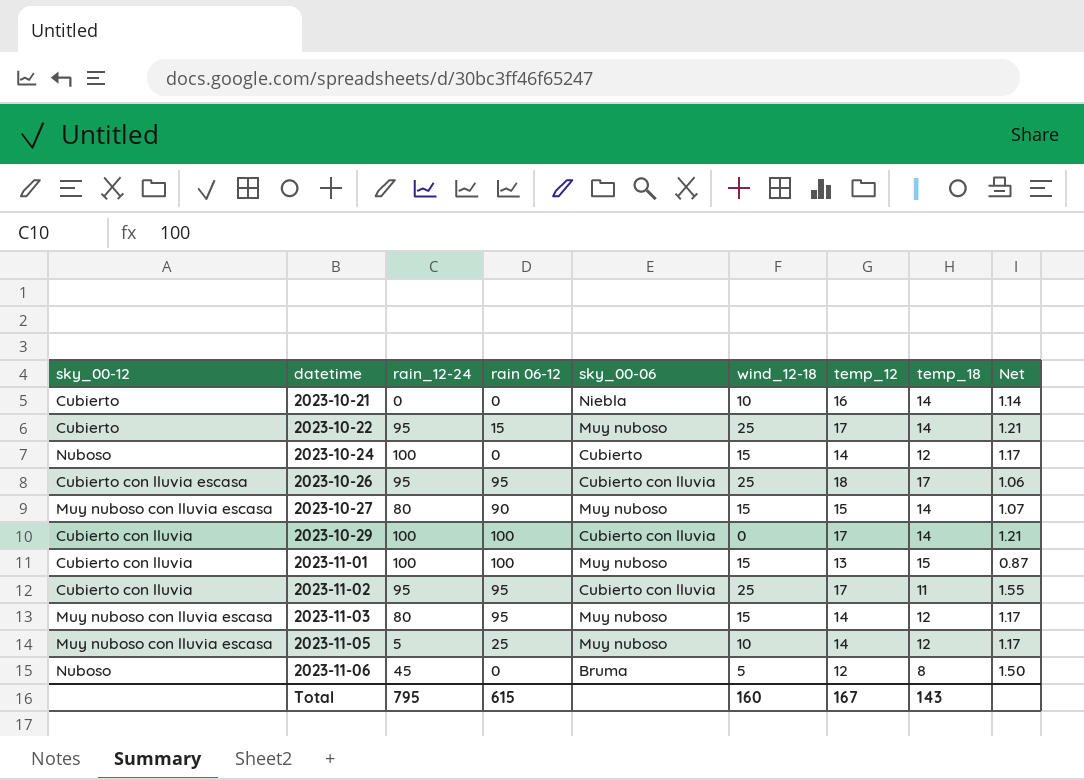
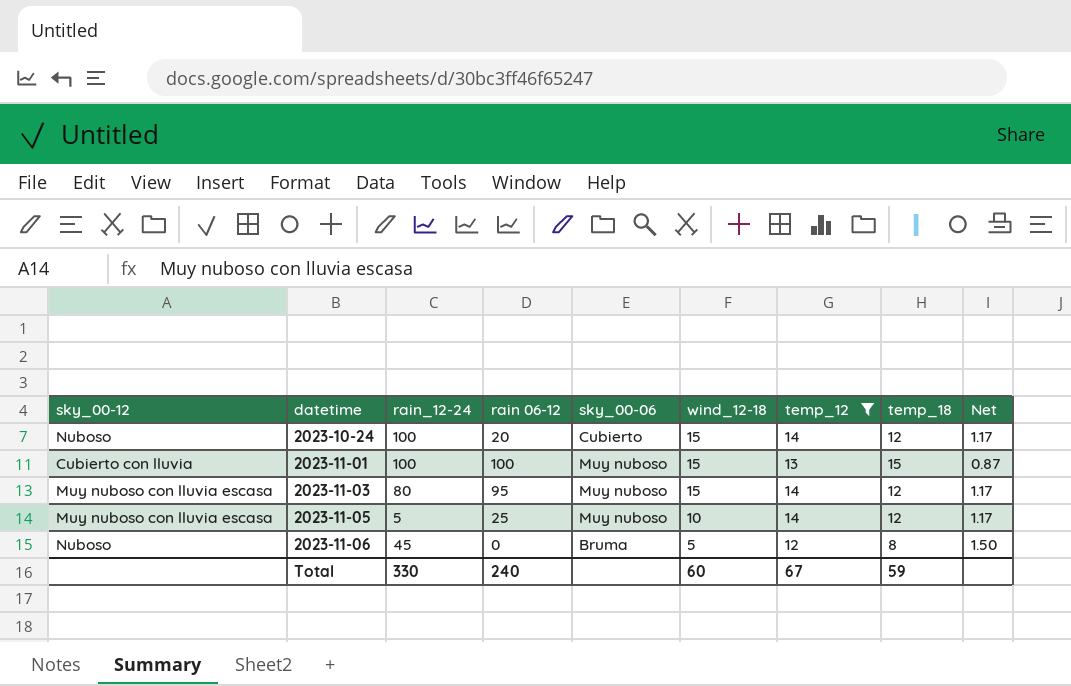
filter: none -> temp_12 <= 14
2023-10-24 | rain 06-12: 0 -> 20
Total | rain_12-24: 795 -> 330
Total | rain 06-12: 615 -> 240
Total | wind_12-18: 160 -> 60
Total | temp_12: 167 -> 67
Total | temp_18: 143 -> 59

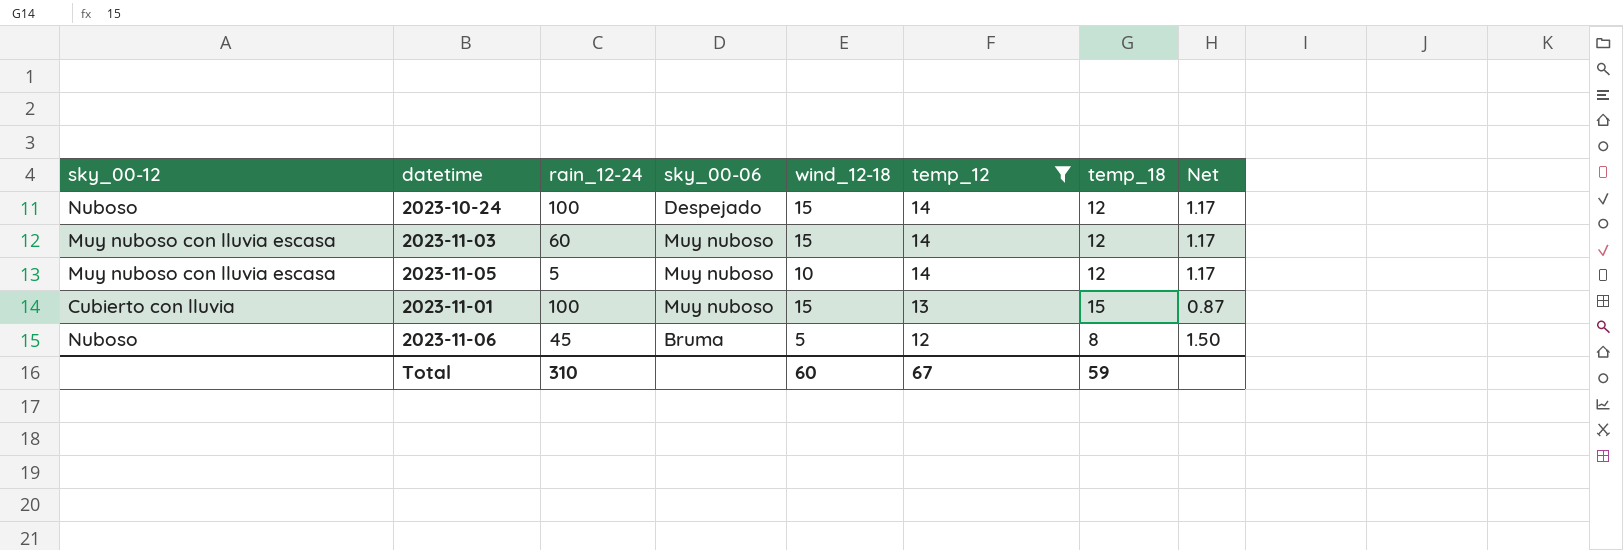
row order: datetime ascending -> temp_12 descending
column rain 06-12 | position: 4 -> none
2023-10-24 | sky_00-06: Cubierto -> Despejado
2023-11-03 | rain_12-24: 80 -> 60
Total | rain_12-24: 330 -> 310

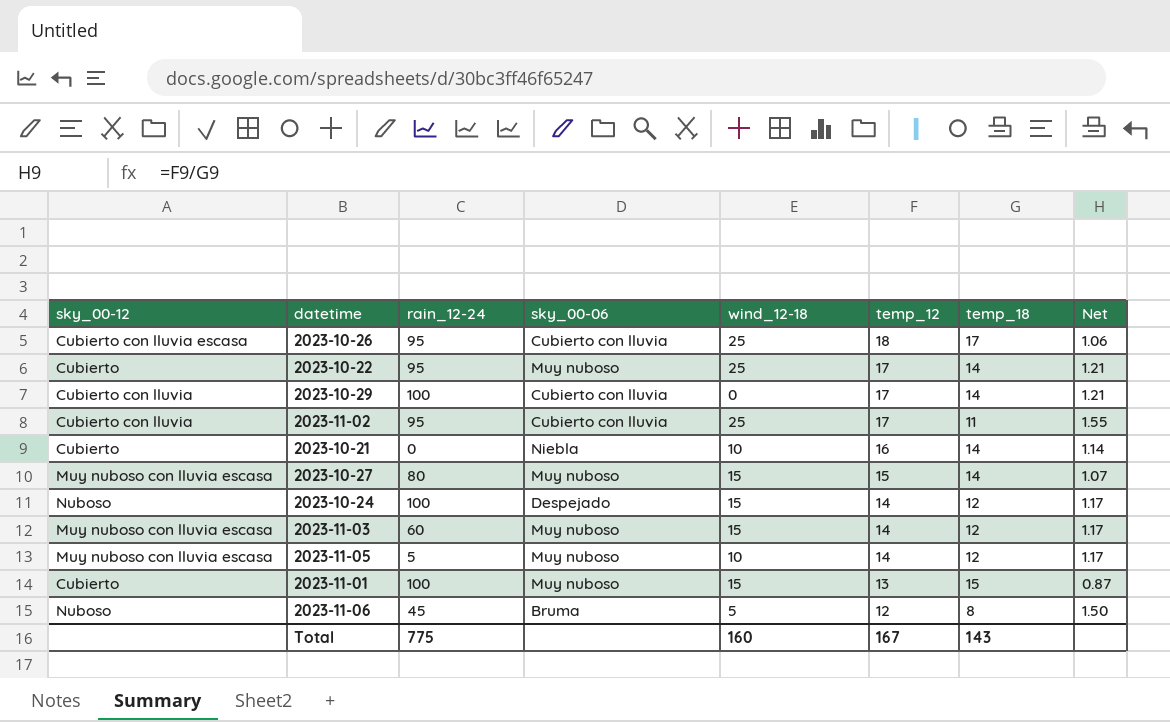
filter: temp_12 <= 14 -> none
2023-11-01 | sky_00-12: Cubierto con lluvia -> Cubierto
Total | rain_12-24: 310 -> 775
Total | wind_12-18: 60 -> 160
Total | temp_12: 67 -> 167
Total | temp_18: 59 -> 143

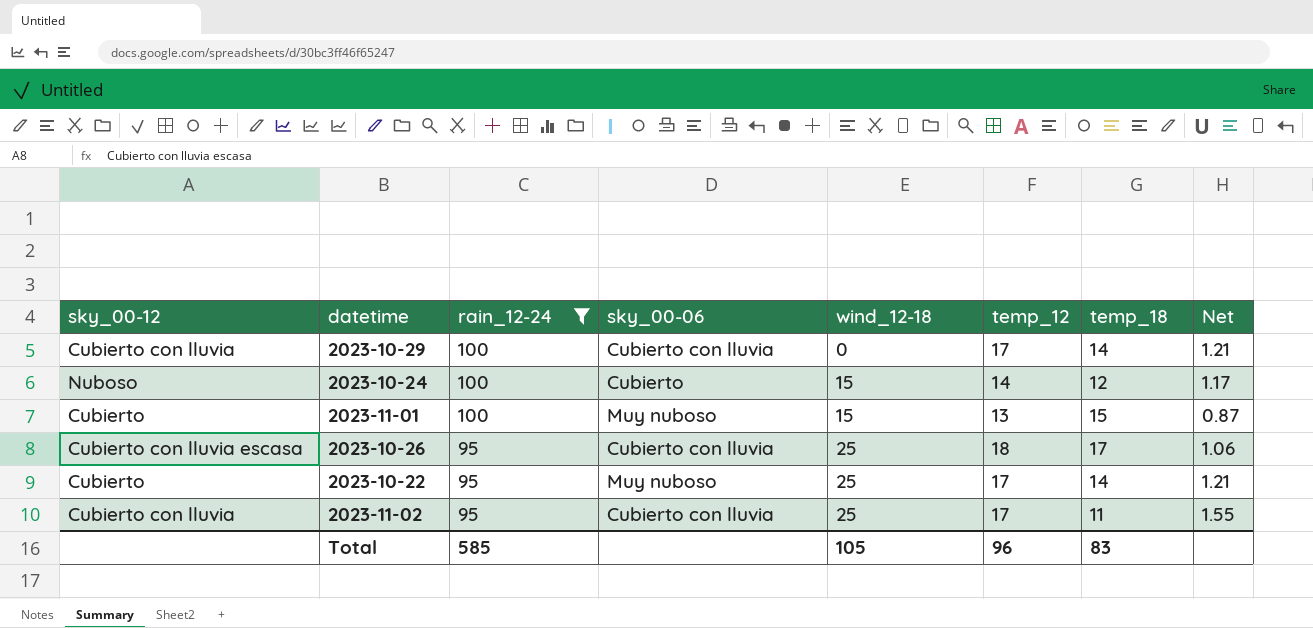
filter: none -> rain_12-24 >= 95
row order: temp_12 descending -> rain_12-24 descending
2023-10-24 | sky_00-06: Despejado -> Cubierto
Total | rain_12-24: 775 -> 585
Total | wind_12-18: 160 -> 105
Total | temp_12: 167 -> 96
Total | temp_18: 143 -> 83

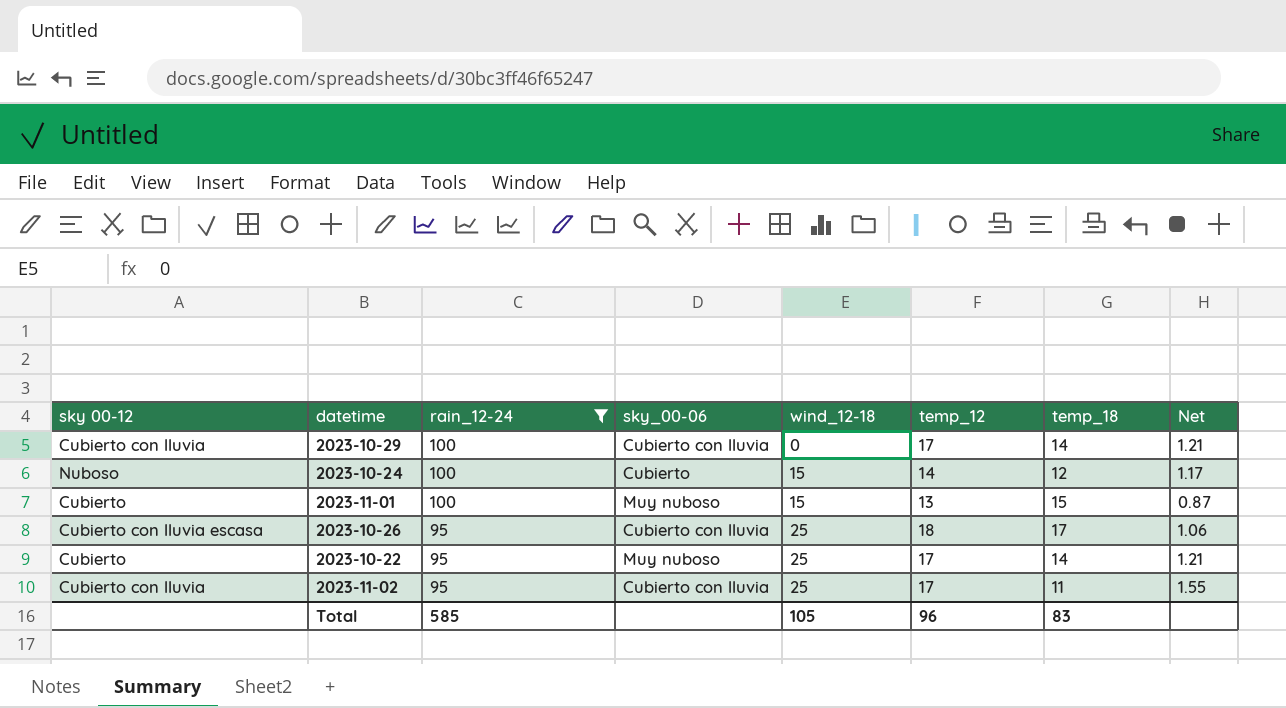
column name: sky_00-12 -> sky 00-12

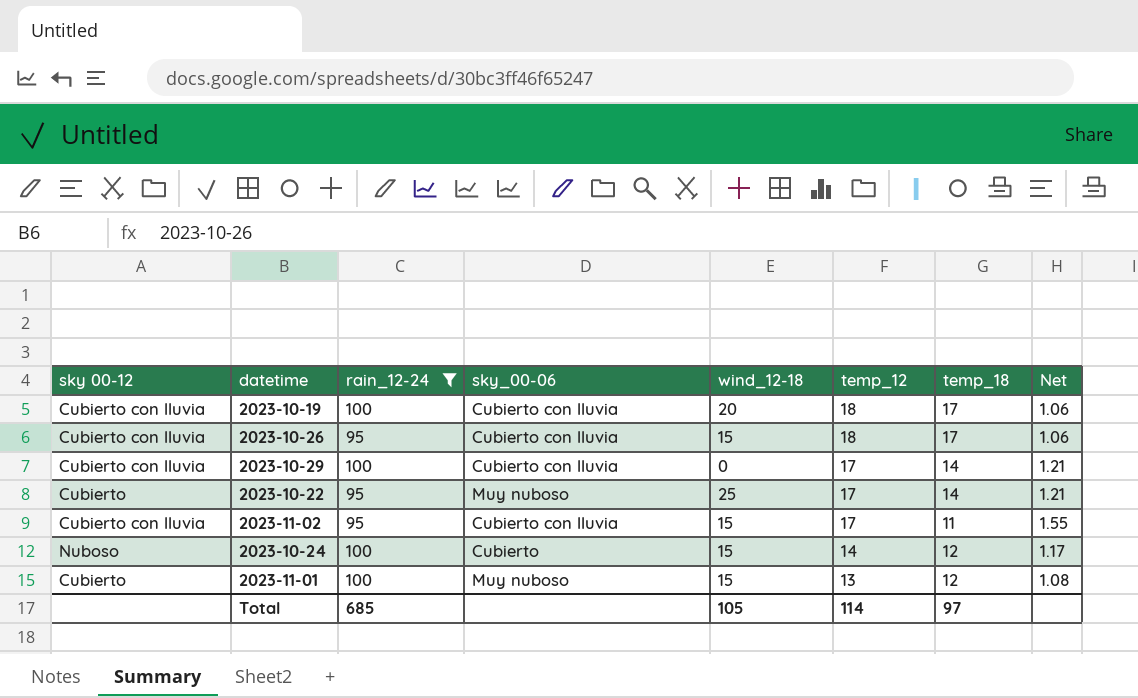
row order: rain_12-24 descending -> temp_12 descending
row 2023-10-19: none -> Cubierto con lluvia | 100 | Cubierto con lluvia | 20 | 18 | 17 | 1.06
2023-10-26 | sky 00-12: Cubierto con lluvia escasa -> Cubierto con lluvia
2023-10-26 | wind_12-18: 25 -> 15
2023-11-02 | wind_12-18: 25 -> 15
2023-11-01 | temp_18: 15 -> 12
2023-11-01 | Net: 0.87 -> 1.08
Total | rain_12-24: 585 -> 685
Total | temp_12: 96 -> 114
Total | temp_18: 83 -> 97

